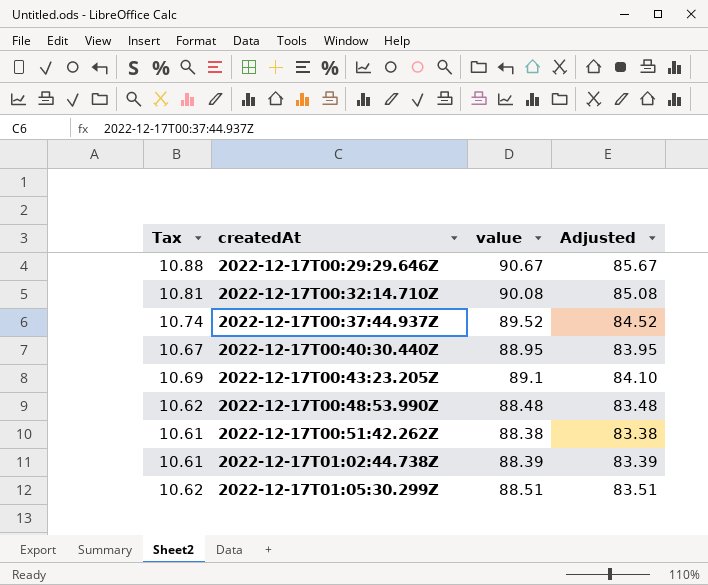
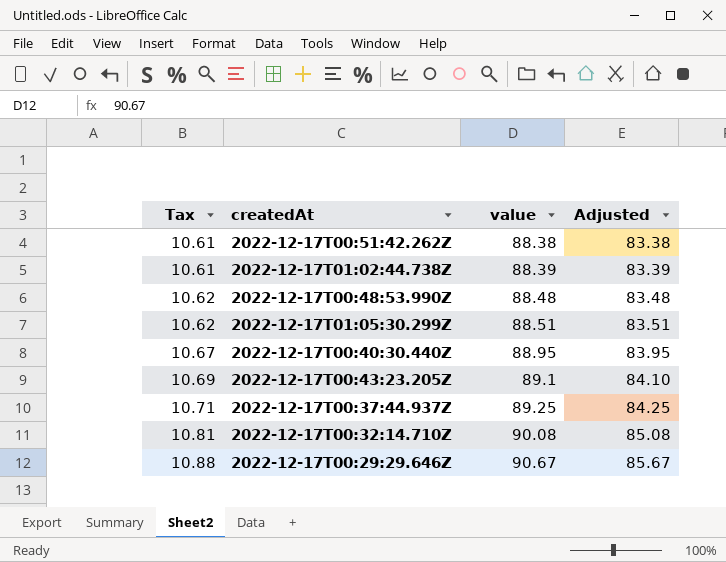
row order: createdAt ascending -> Tax ascending
2022-12-17T00:37:44.937Z | Tax: 10.74 -> 10.71
2022-12-17T00:37:44.937Z | value: 89.52 -> 89.25
2022-12-17T00:37:44.937Z | Adjusted: 84.52 -> 84.25

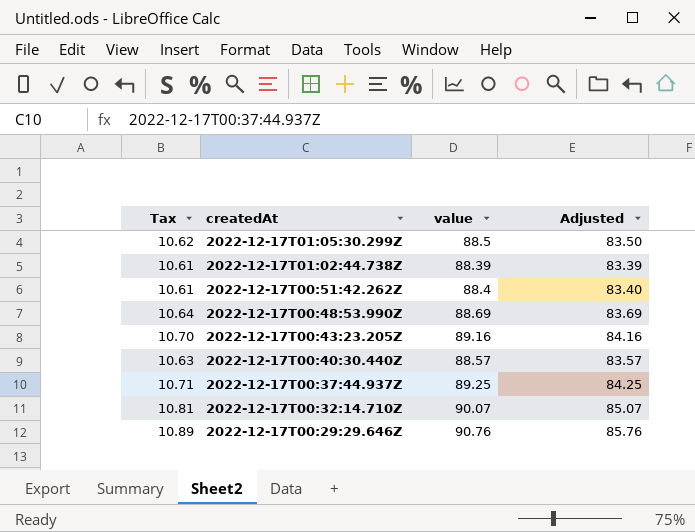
row order: Tax ascending -> createdAt descending
2022-12-17T01:05:30.299Z | value: 88.51 -> 88.5
2022-12-17T01:05:30.299Z | Adjusted: 83.51 -> 83.50
2022-12-17T00:51:42.262Z | value: 88.38 -> 88.4
2022-12-17T00:51:42.262Z | Adjusted: 83.38 -> 83.40
2022-12-17T00:48:53.990Z | Tax: 10.62 -> 10.64
2022-12-17T00:48:53.990Z | value: 88.48 -> 88.69
2022-12-17T00:48:53.990Z | Adjusted: 83.48 -> 83.69
2022-12-17T00:43:23.205Z | Tax: 10.69 -> 10.70
2022-12-17T00:43:23.205Z | value: 89.1 -> 89.16
2022-12-17T00:43:23.205Z | Adjusted: 84.10 -> 84.16
2022-12-17T00:40:30.440Z | Tax: 10.67 -> 10.63
2022-12-17T00:40:30.440Z | value: 88.95 -> 88.57
2022-12-17T00:40:30.440Z | Adjusted: 83.95 -> 83.57
2022-12-17T00:32:14.710Z | value: 90.08 -> 90.07
2022-12-17T00:32:14.710Z | Adjusted: 85.08 -> 85.07
2022-12-17T00:29:29.646Z | Tax: 10.88 -> 10.89
2022-12-17T00:29:29.646Z | value: 90.67 -> 90.76
2022-12-17T00:29:29.646Z | Adjusted: 85.67 -> 85.76

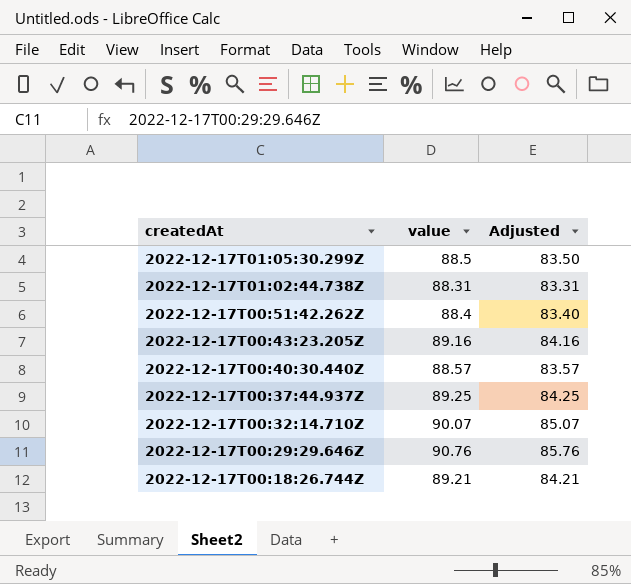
column Tax | formula: [value] * 0.12 -> none
row 2022-12-17T00:48:53.990Z: 10.64 | 88.69 | 83.69 -> none
2022-12-17T01:02:44.738Z | value: 88.39 -> 88.31
2022-12-17T01:02:44.738Z | Adjusted: 83.39 -> 83.31
row 2022-12-17T00:18:26.744Z: none -> 89.21 | 84.21

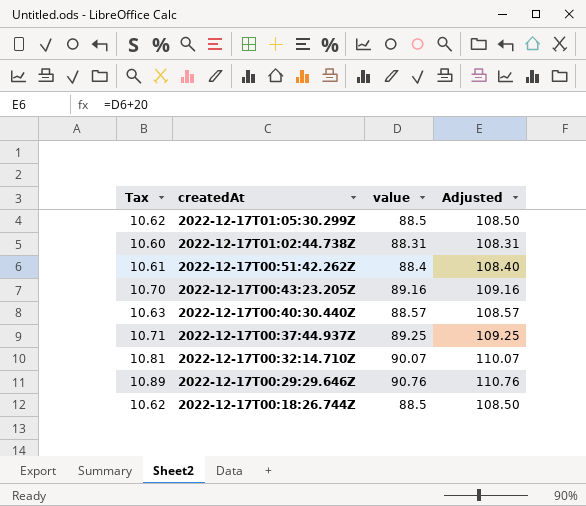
column Tax | formula: none -> [value] * 0.12
column Adjusted | formula: [value] - 5 -> [value] + 20
2022-12-17T00:18:26.744Z | value: 89.21 -> 88.5

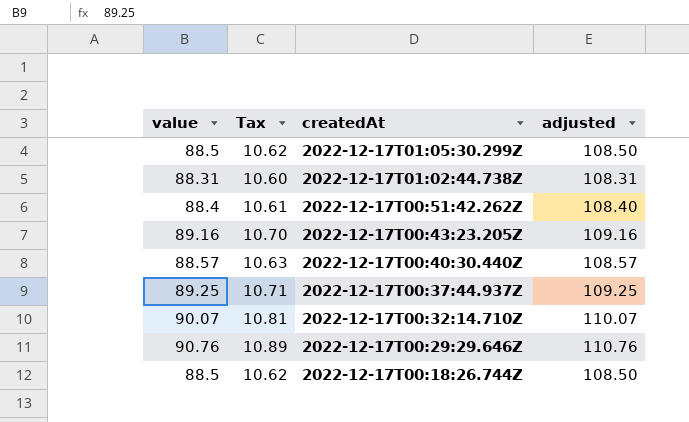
column value | position: 3 -> 1
column name: Adjusted -> adjusted

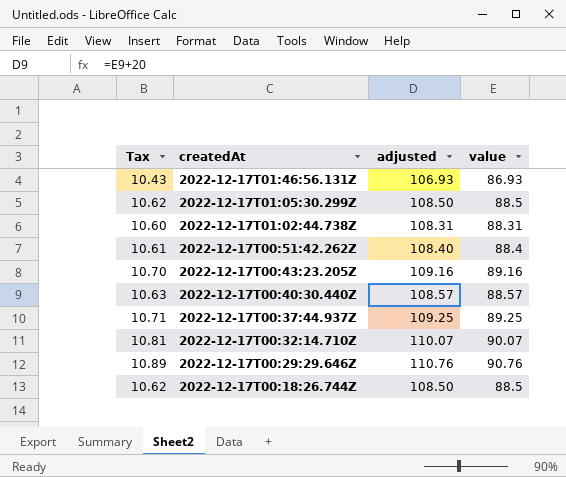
column value | position: 1 -> 4
row 2022-12-17T01:46:56.131Z: none -> 10.43 | 106.93 | 86.93

